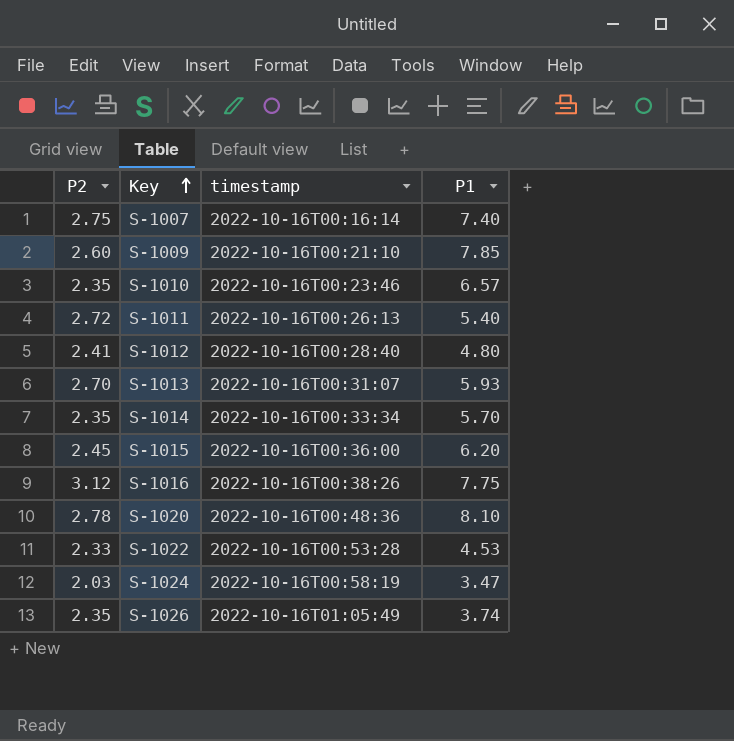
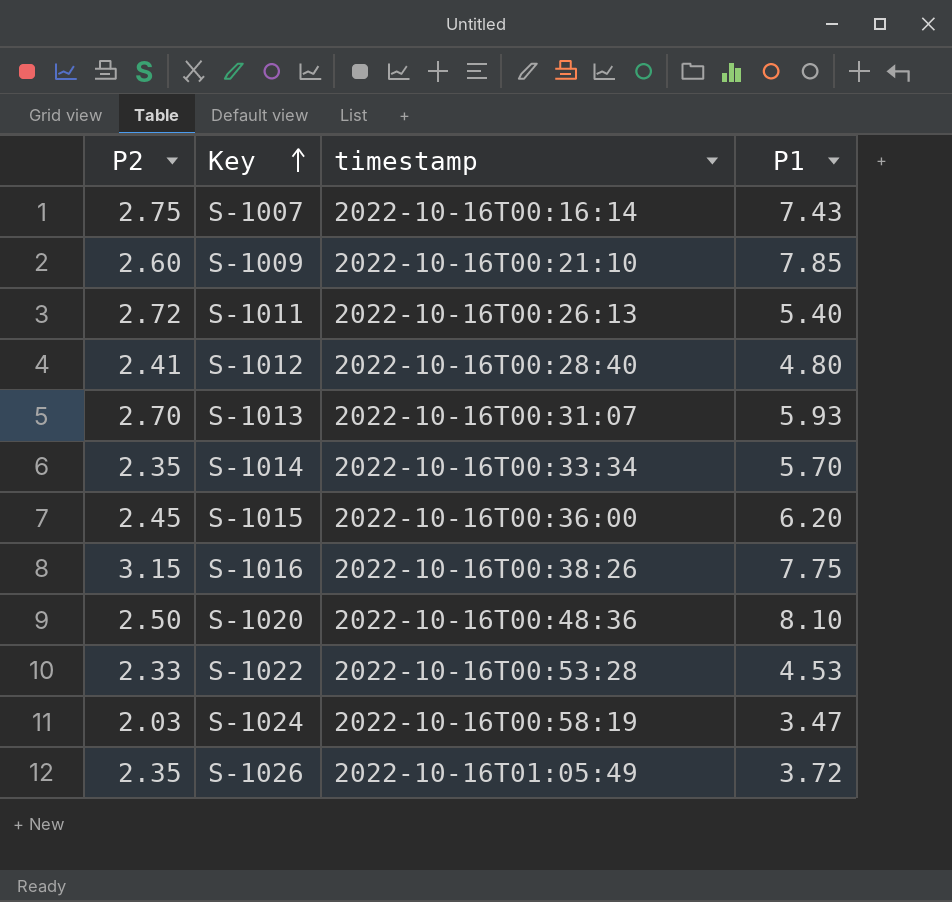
row S-1010: 2.35 | 2022-10-16T00:23:46 | 6.57 -> none
S-1007 | P1: 7.40 -> 7.43
S-1016 | P2: 3.12 -> 3.15
S-1020 | P2: 2.78 -> 2.50
S-1026 | P1: 3.74 -> 3.72

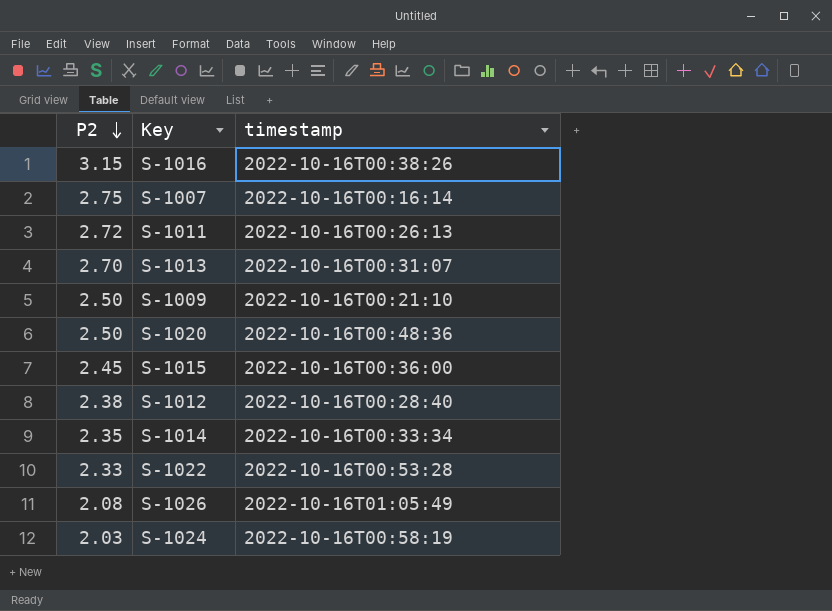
row order: Key ascending -> P2 descending
column P1 | position: 4 -> none
S-1009 | P2: 2.60 -> 2.50
S-1012 | P2: 2.41 -> 2.38
S-1026 | P2: 2.35 -> 2.08

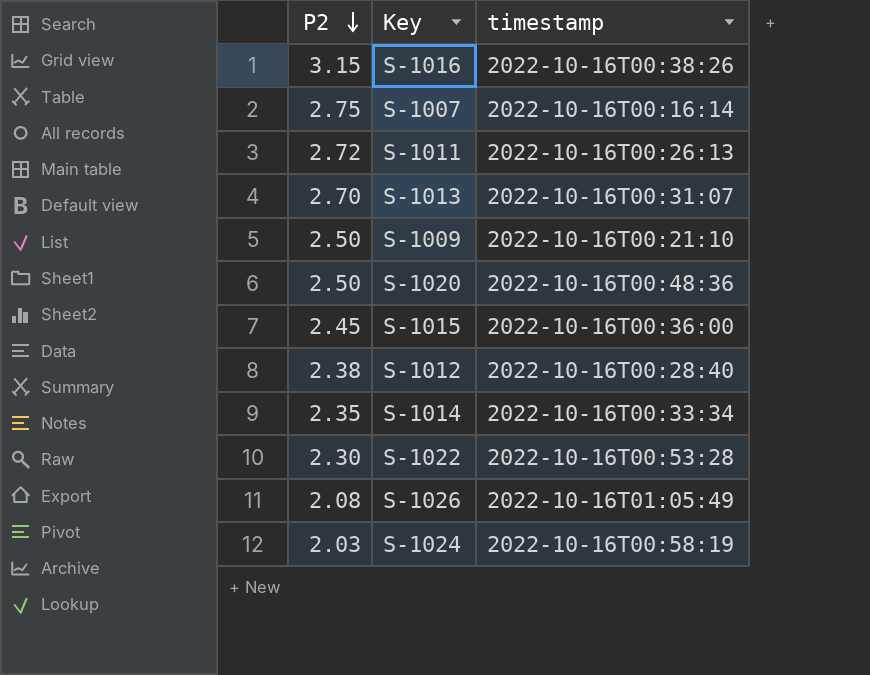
S-1022 | P2: 2.33 -> 2.30

